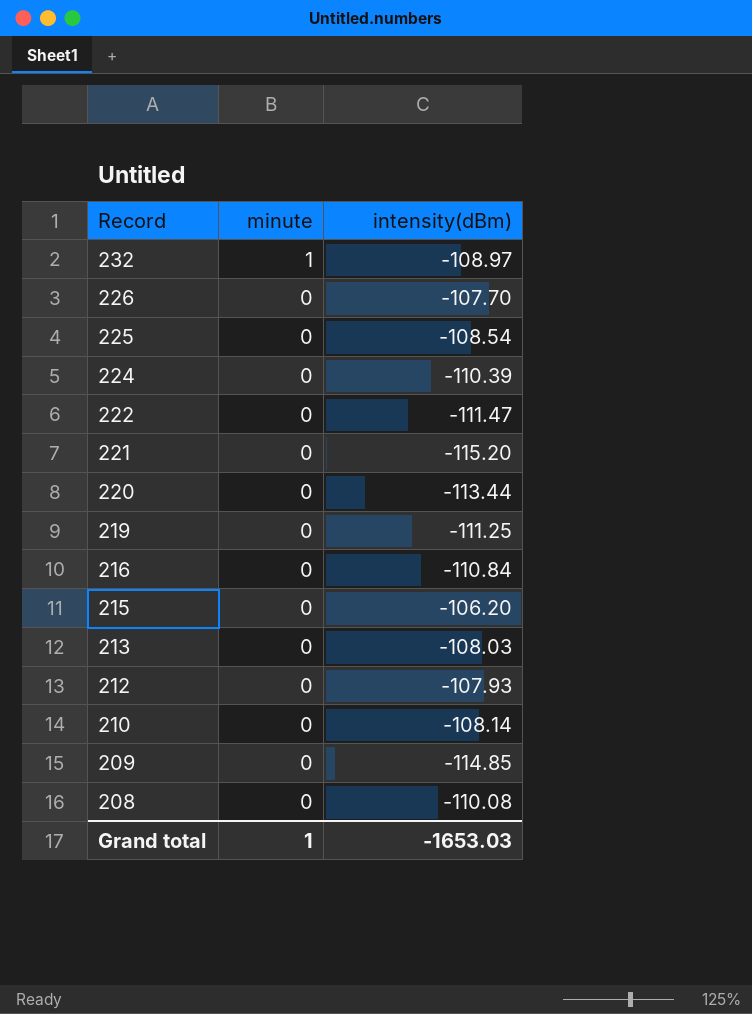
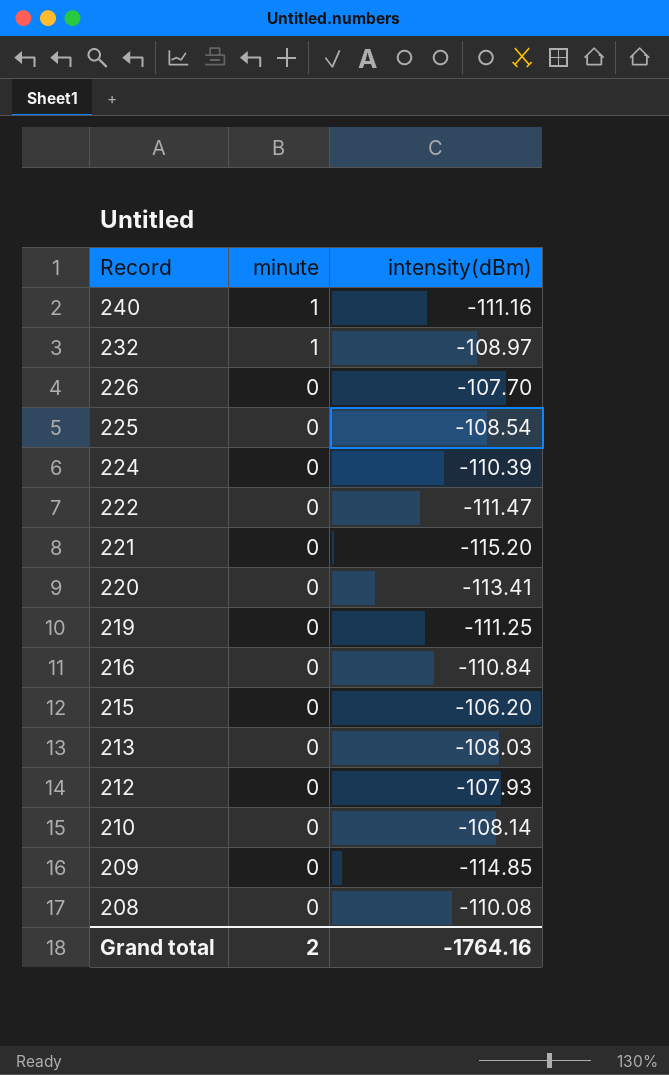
row 240: none -> 1 | -111.16
220 | intensity(dBm): -113.44 -> -113.41
Grand total | minute: 1 -> 2
Grand total | intensity(dBm): -1653.03 -> -1764.16

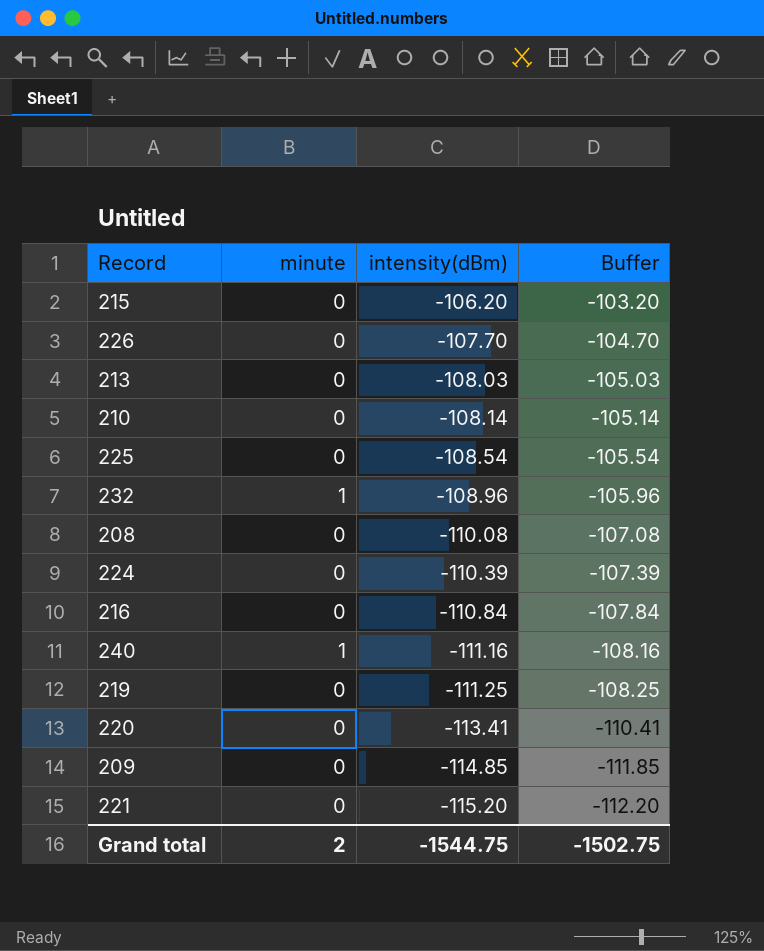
row order: Record descending -> intensity(dBm) descending
column Buffer | formula: none -> [intensity(dBm)] + 3
row 222: 0 | -111.47 -> none
row 212: 0 | -107.93 -> none
232 | intensity(dBm): -108.97 -> -108.96
Grand total | intensity(dBm): -1764.16 -> -1544.75

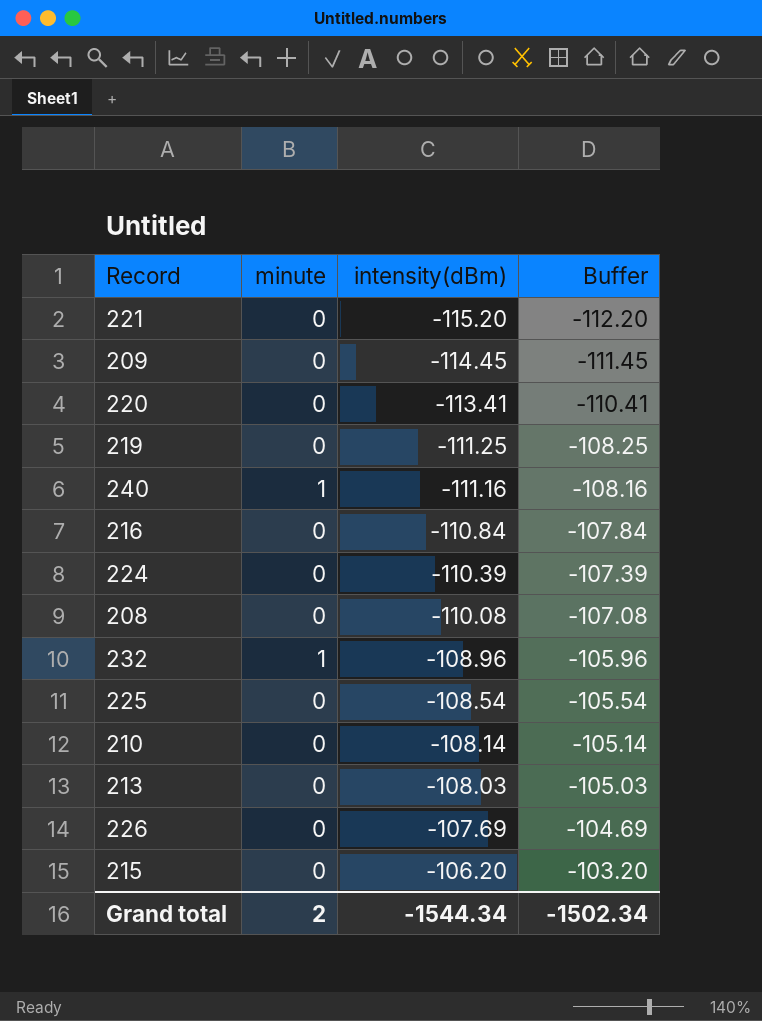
row order: intensity(dBm) descending -> intensity(dBm) ascending
209 | intensity(dBm): -114.85 -> -114.45
209 | Buffer: -111.85 -> -111.45
226 | intensity(dBm): -107.70 -> -107.69
226 | Buffer: -104.70 -> -104.69
Grand total | intensity(dBm): -1544.75 -> -1544.34
Grand total | Buffer: -1502.75 -> -1502.34

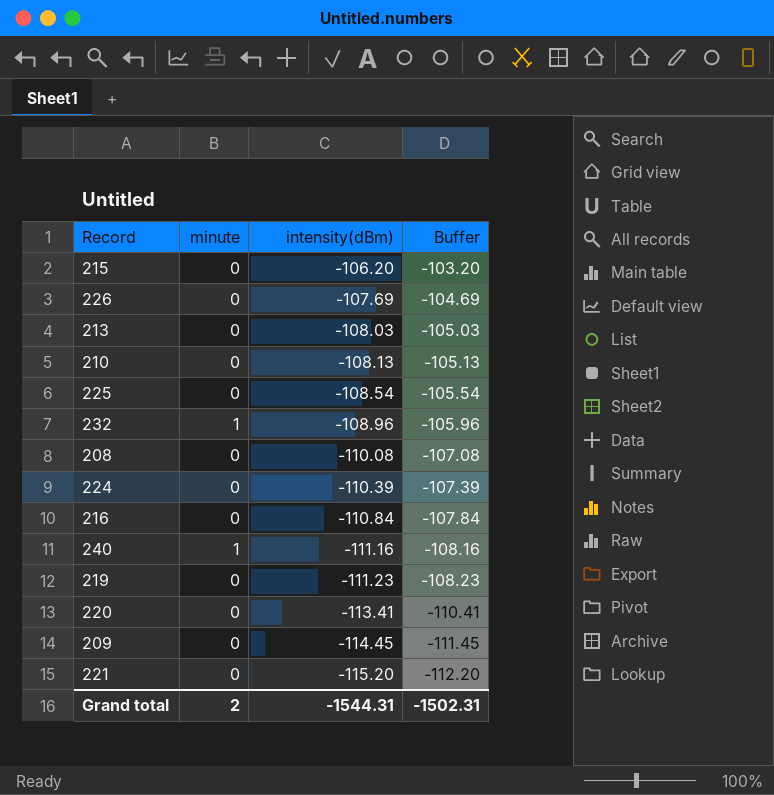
row order: intensity(dBm) ascending -> intensity(dBm) descending
210 | intensity(dBm): -108.14 -> -108.13
210 | Buffer: -105.14 -> -105.13
219 | intensity(dBm): -111.25 -> -111.23
219 | Buffer: -108.25 -> -108.23
Grand total | intensity(dBm): -1544.34 -> -1544.31
Grand total | Buffer: -1502.34 -> -1502.31

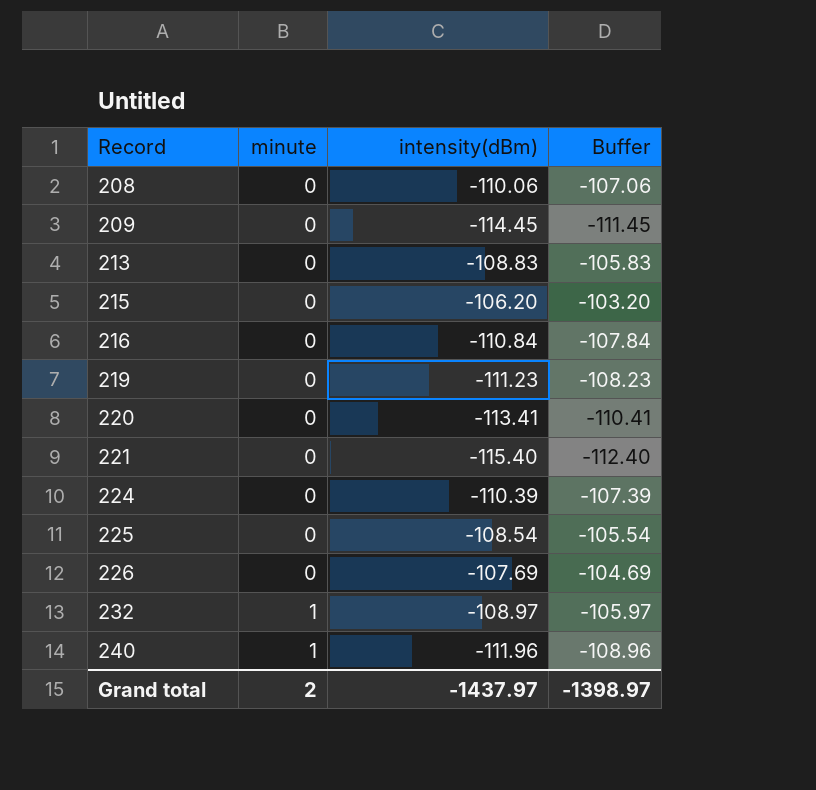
row order: intensity(dBm) descending -> Record ascending
row 210: 0 | -108.13 | -105.13 -> none
208 | intensity(dBm): -110.08 -> -110.06
208 | Buffer: -107.08 -> -107.06
213 | intensity(dBm): -108.03 -> -108.83
213 | Buffer: -105.03 -> -105.83
221 | intensity(dBm): -115.20 -> -115.40
221 | Buffer: -112.20 -> -112.40
232 | intensity(dBm): -108.96 -> -108.97
232 | Buffer: -105.96 -> -105.97
240 | intensity(dBm): -111.16 -> -111.96
240 | Buffer: -108.16 -> -108.96
Grand total | intensity(dBm): -1544.31 -> -1437.97
Grand total | Buffer: -1502.31 -> -1398.97

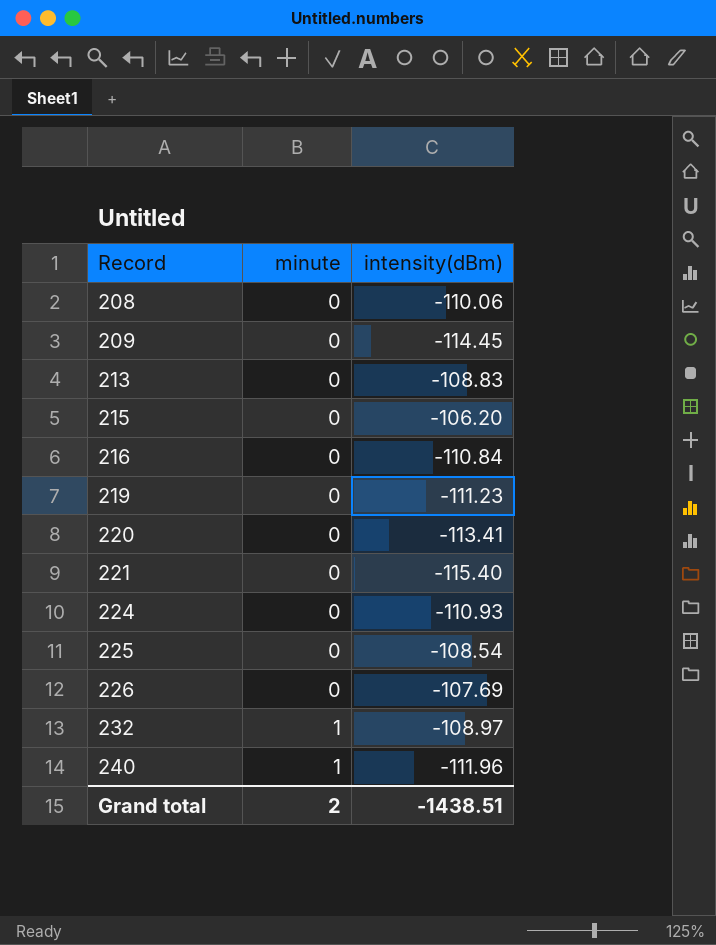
column Buffer | formula: [intensity(dBm)] + 3 -> none
224 | intensity(dBm): -110.39 -> -110.93
Grand total | intensity(dBm): -1437.97 -> -1438.51

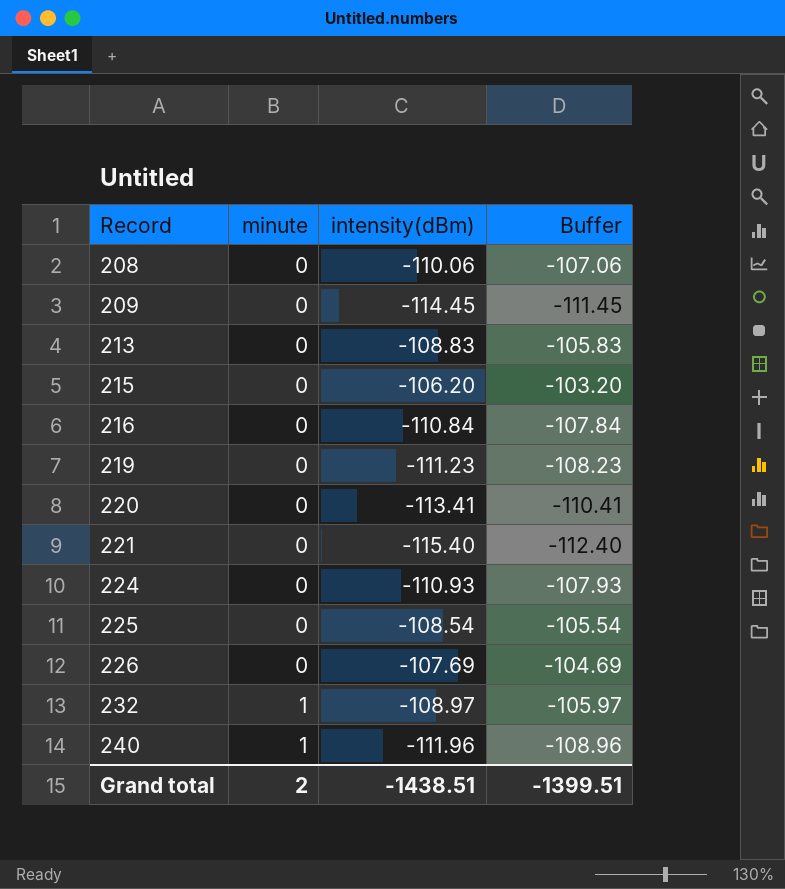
column Buffer | formula: none -> [intensity(dBm)] + 3

